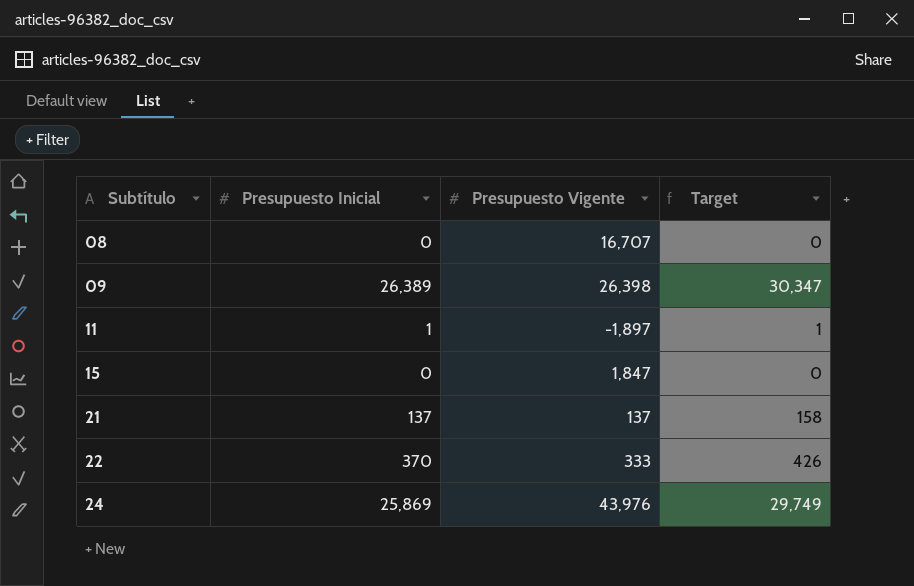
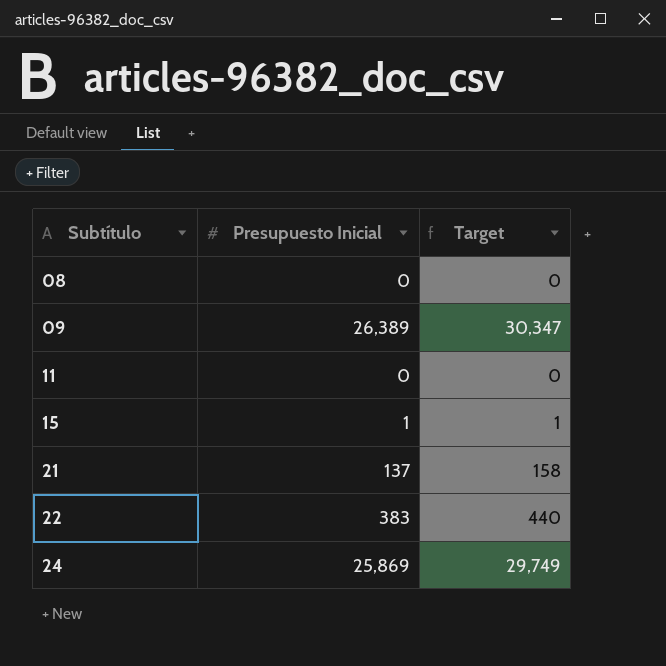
column Presupuesto Vigente | position: 3 -> none
11 | Presupuesto Inicial: 1 -> 0
11 | Target: 1 -> 0
15 | Presupuesto Inicial: 0 -> 1
15 | Target: 0 -> 1
22 | Presupuesto Inicial: 370 -> 383
22 | Target: 426 -> 440

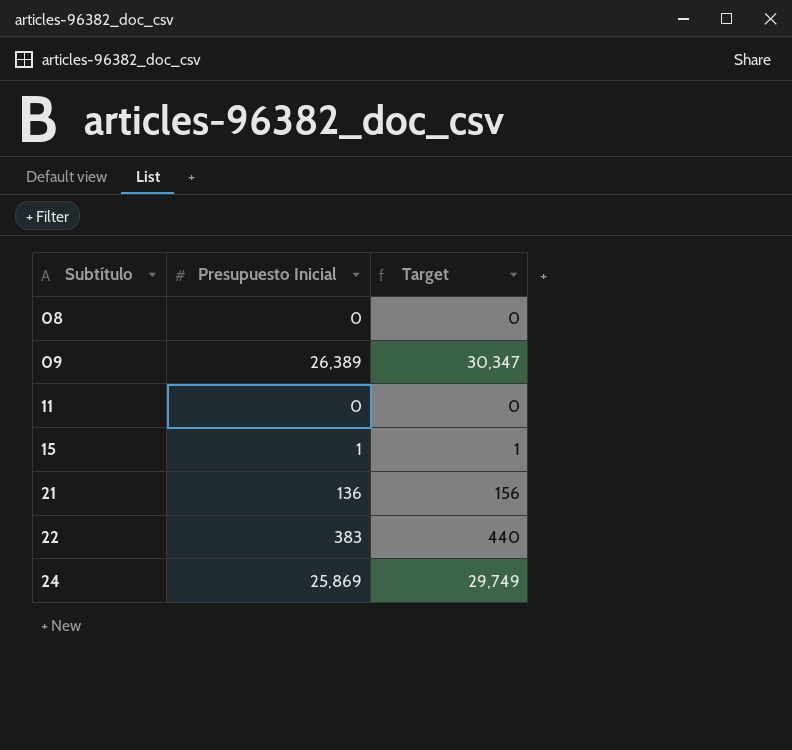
21 | Presupuesto Inicial: 137 -> 136
21 | Target: 158 -> 156

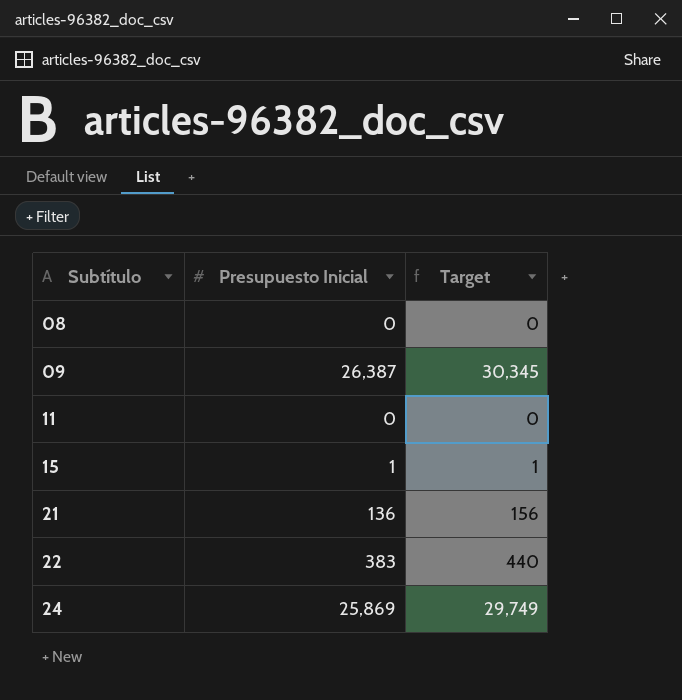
09 | Presupuesto Inicial: 26,389 -> 26,387
09 | Target: 30,347 -> 30,345

